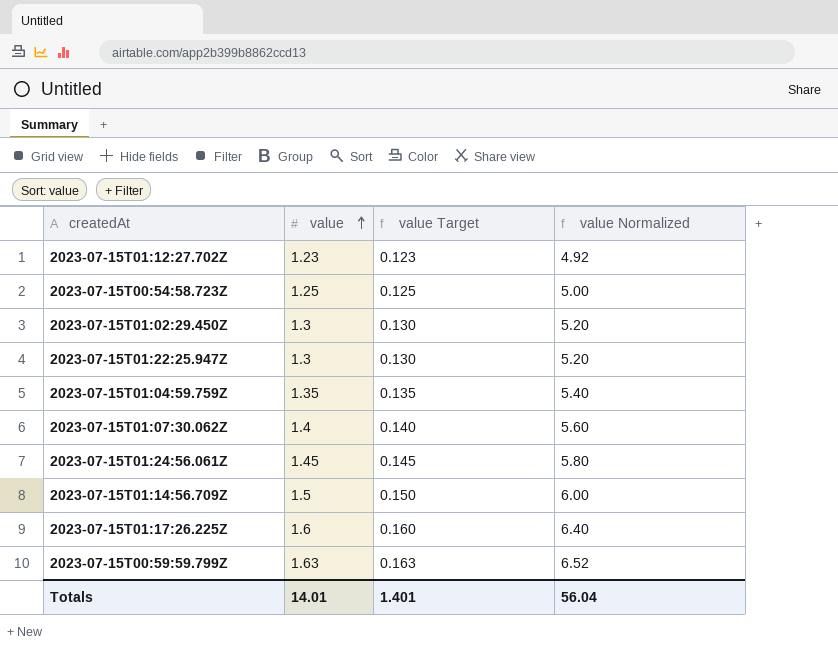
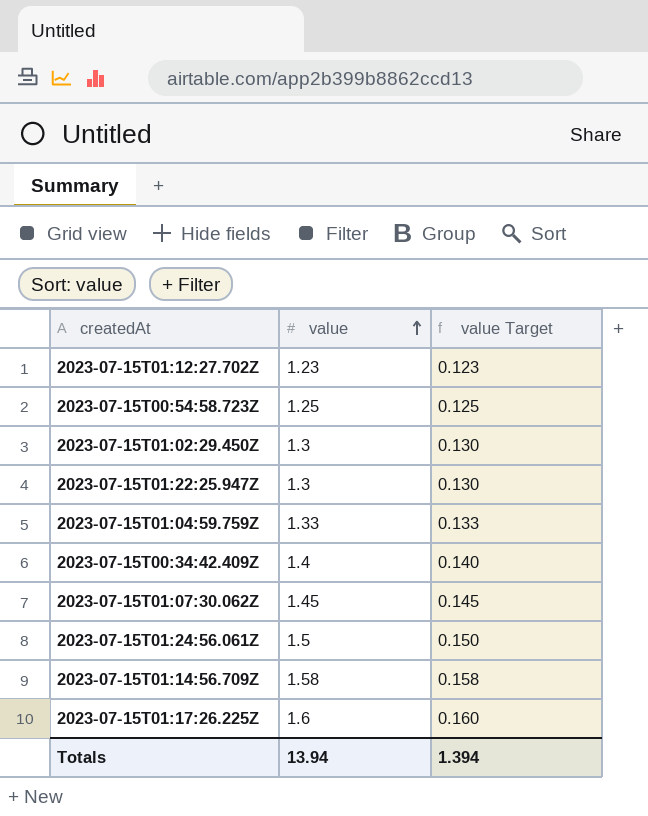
column value Normalized | formula: [value] * 4 -> none
row 2023-07-15T00:59:59.799Z: 1.63 | 0.163 | 6.52 -> none
2023-07-15T01:04:59.759Z | value: 1.35 -> 1.33
2023-07-15T01:04:59.759Z | value Target: 0.135 -> 0.133
row 2023-07-15T00:34:42.409Z: none -> 1.4 | 0.140
2023-07-15T01:07:30.062Z | value: 1.4 -> 1.45
2023-07-15T01:07:30.062Z | value Target: 0.140 -> 0.145
2023-07-15T01:24:56.061Z | value: 1.45 -> 1.5
2023-07-15T01:24:56.061Z | value Target: 0.145 -> 0.150
2023-07-15T01:14:56.709Z | value: 1.5 -> 1.58
2023-07-15T01:14:56.709Z | value Target: 0.150 -> 0.158
Totals | value: 14.01 -> 13.94
Totals | value Target: 1.401 -> 1.394

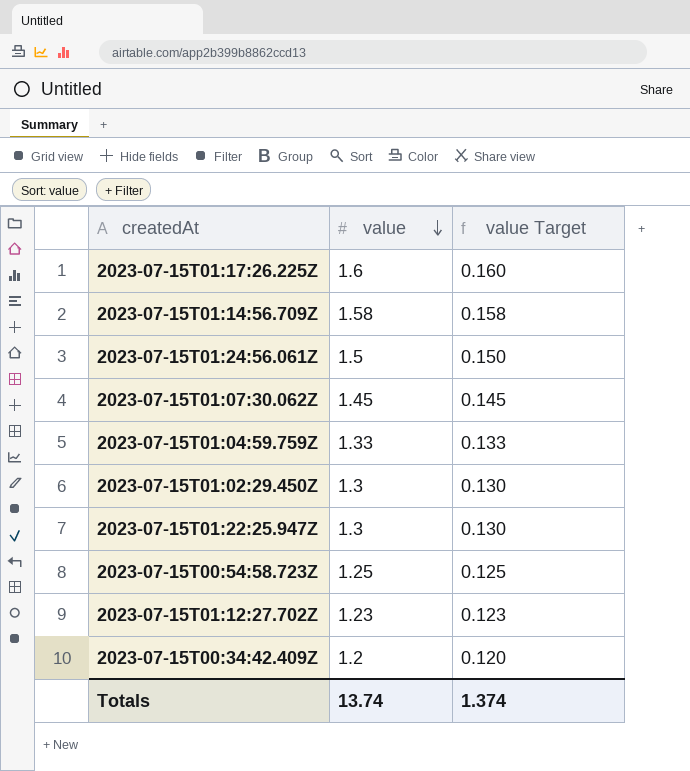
row order: value ascending -> value descending
2023-07-15T00:34:42.409Z | value: 1.4 -> 1.2
2023-07-15T00:34:42.409Z | value Target: 0.140 -> 0.120
Totals | value: 13.94 -> 13.74
Totals | value Target: 1.394 -> 1.374

